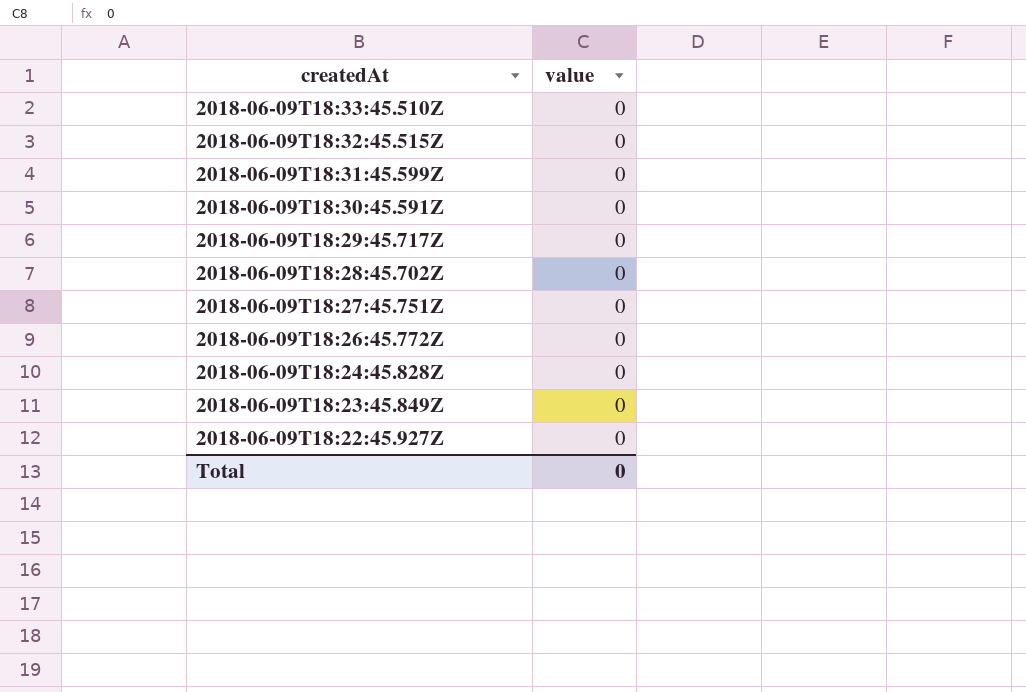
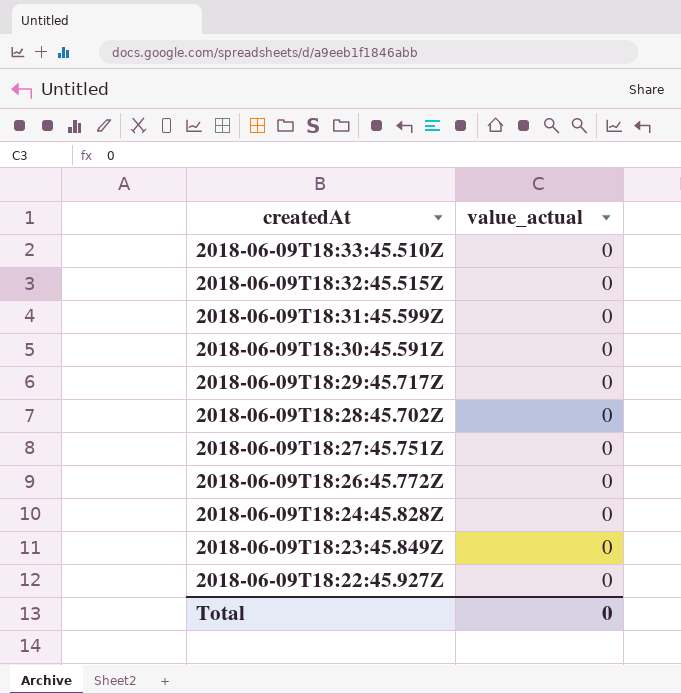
column name: value -> value_actual

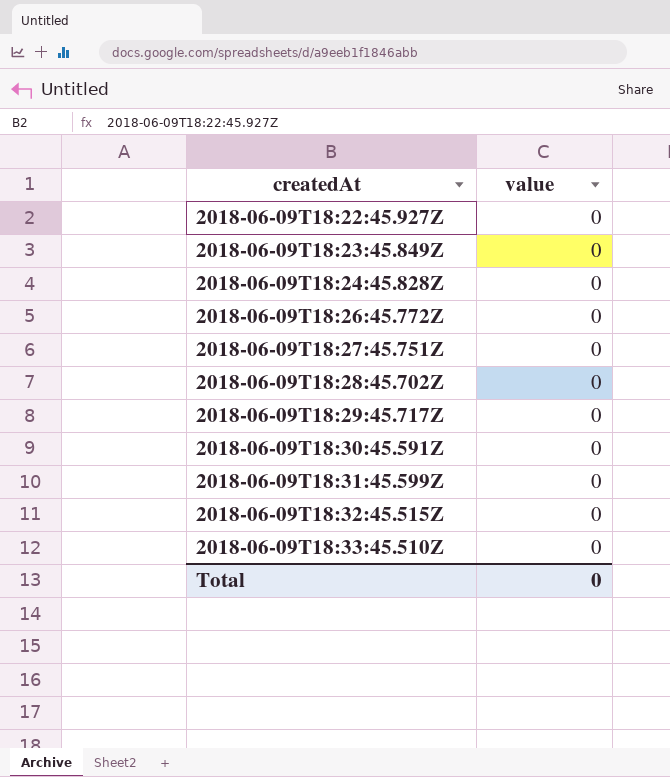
row order: createdAt descending -> createdAt ascending
column name: value_actual -> value

